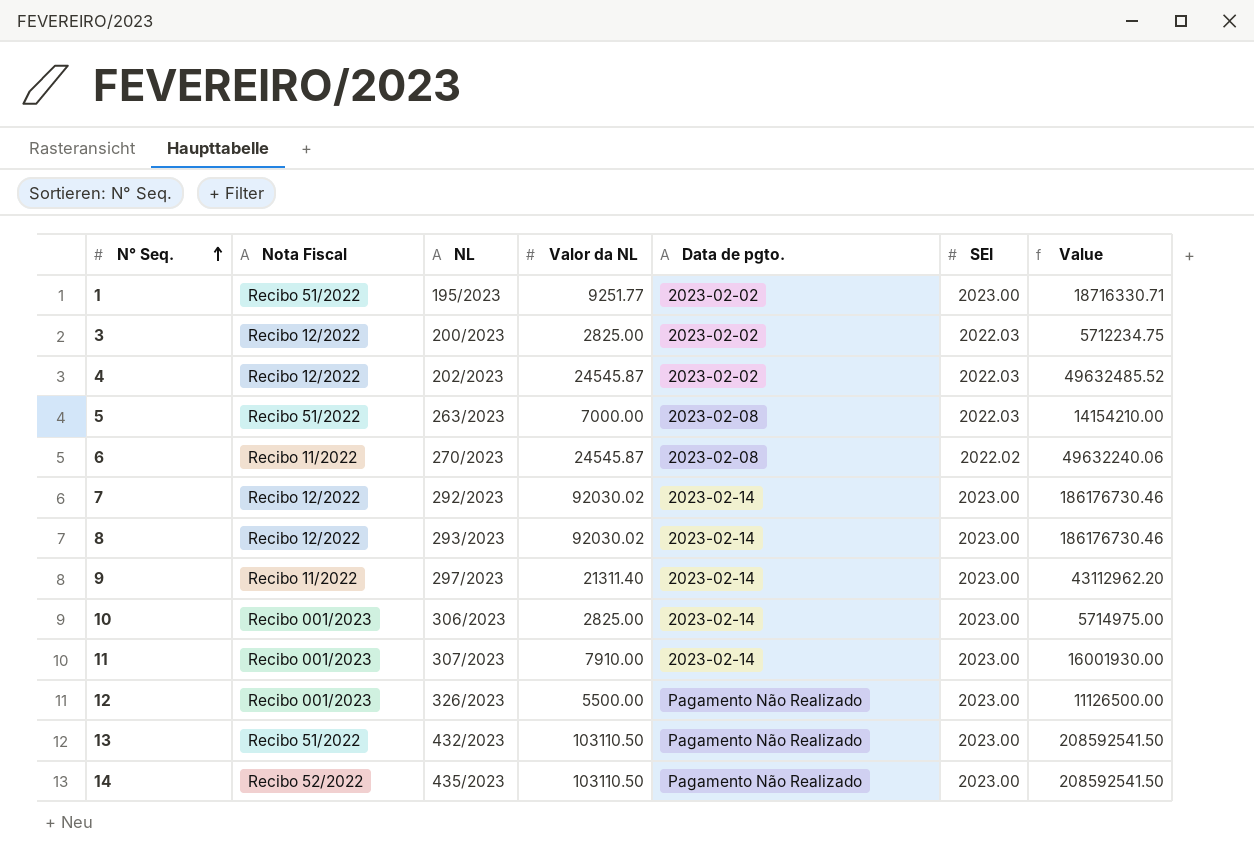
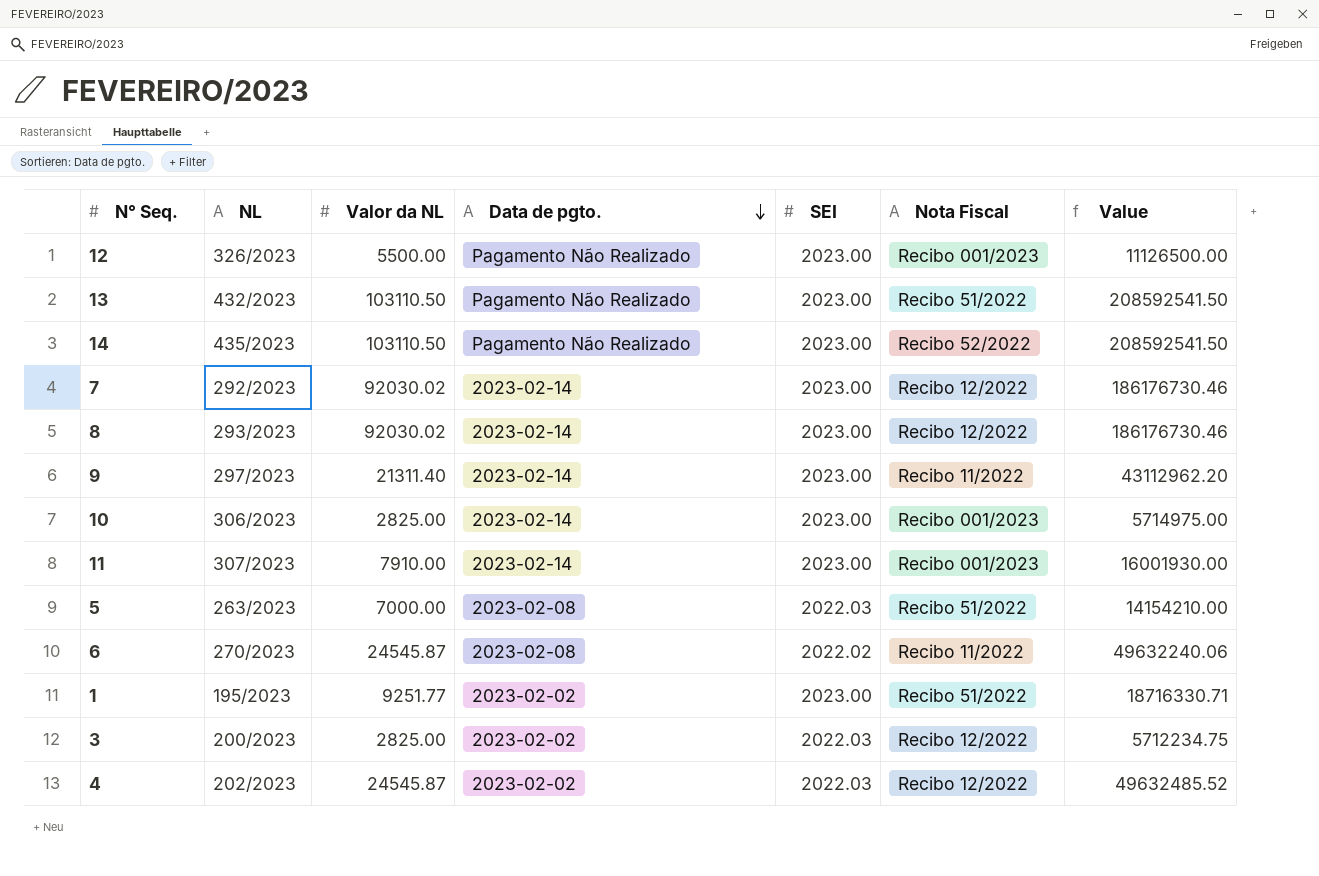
row order: N° Seq. ascending -> Data de pgto. descending
column Nota Fiscal | position: 2 -> 6

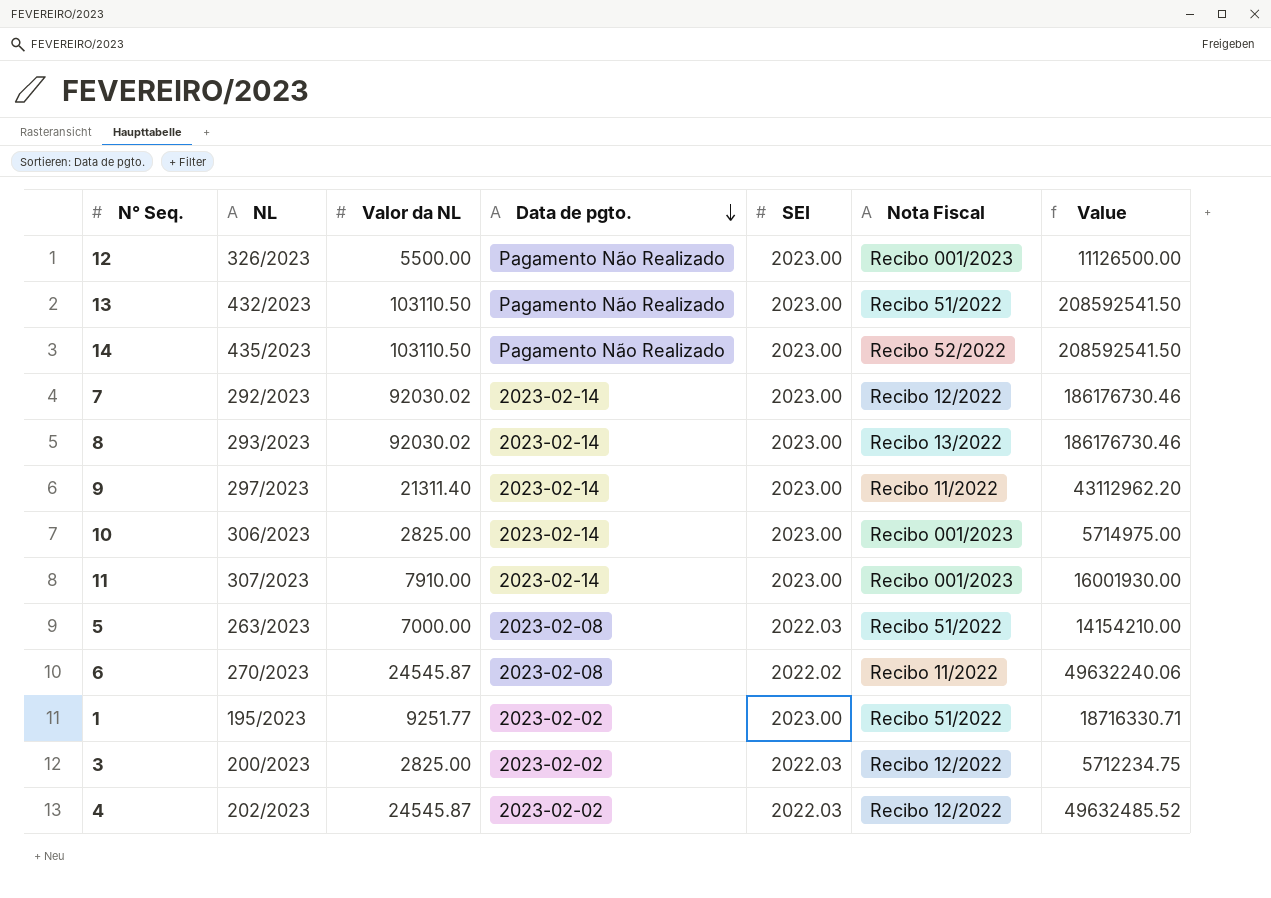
8 | Nota Fiscal: Recibo 12/2022 -> Recibo 13/2022

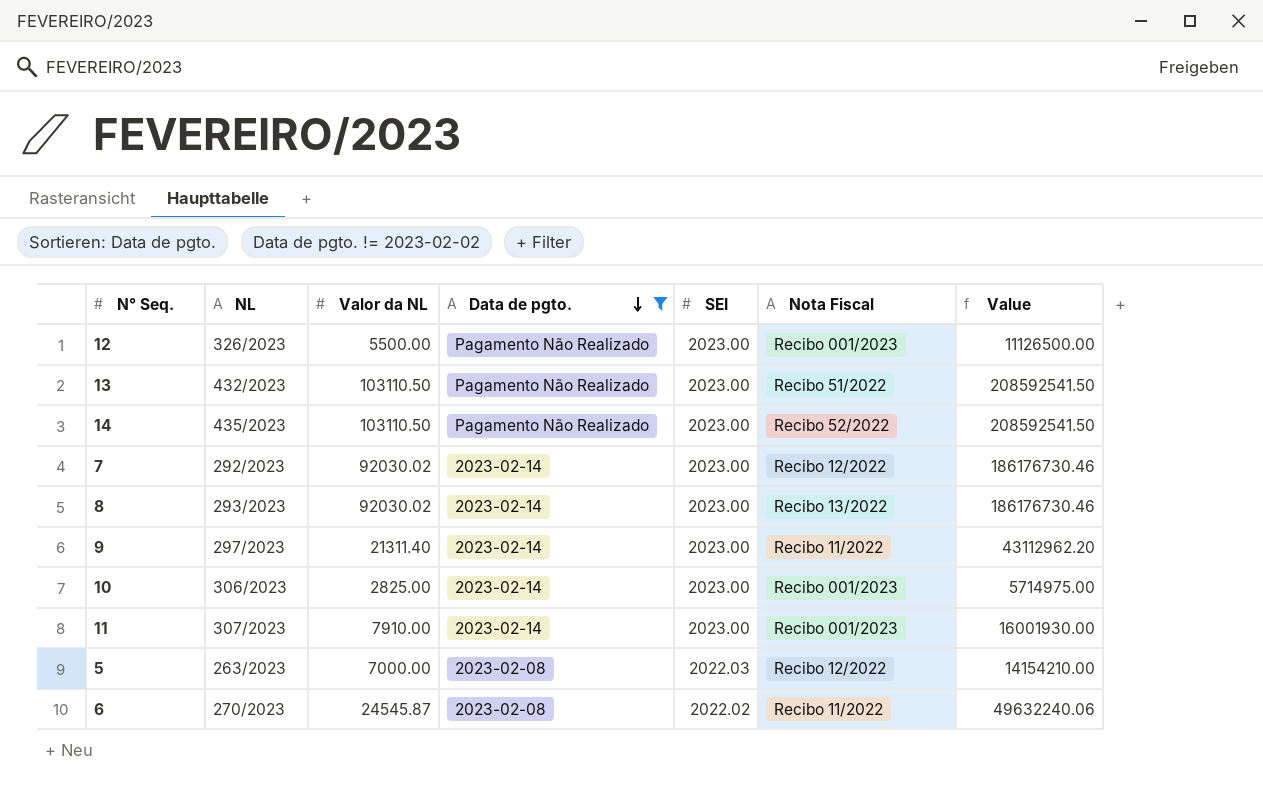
filter: none -> Data de pgto. != 2023-02-02
5 | Nota Fiscal: Recibo 51/2022 -> Recibo 12/2022

